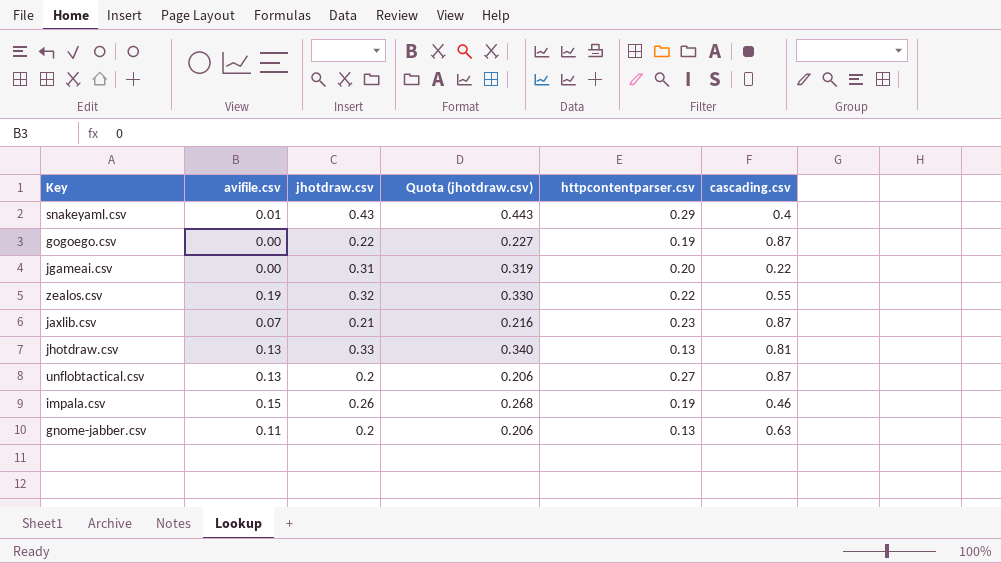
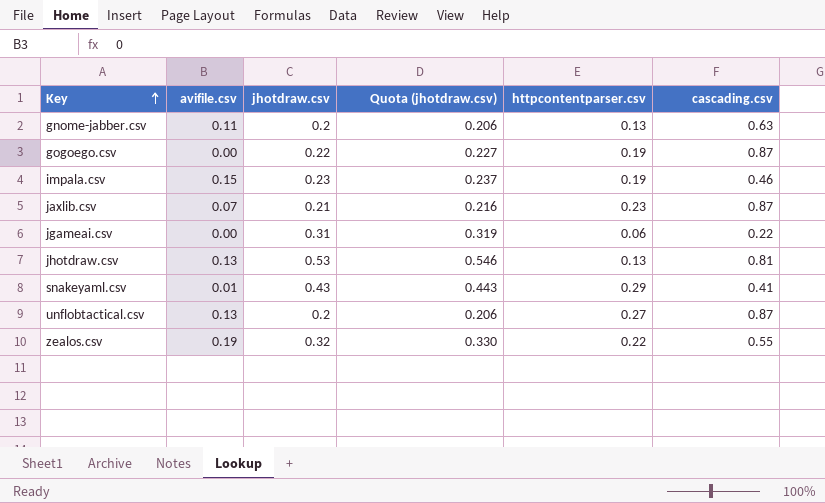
row order: none -> Key ascending
impala.csv | jhotdraw.csv: 0.26 -> 0.23
impala.csv | Quota (jhotdraw.csv): 0.268 -> 0.237
jgameai.csv | httpcontentparser.csv: 0.20 -> 0.06
jhotdraw.csv | jhotdraw.csv: 0.33 -> 0.53
jhotdraw.csv | Quota (jhotdraw.csv): 0.340 -> 0.546
snakeyaml.csv | cascading.csv: 0.4 -> 0.41

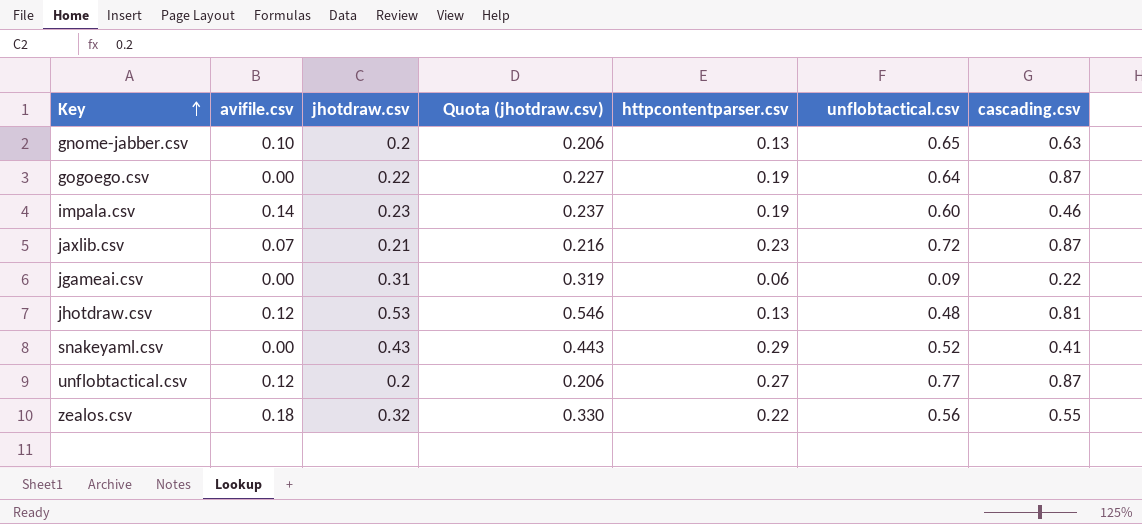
column unflobtactical.csv | position: none -> 6
gnome-jabber.csv | avifile.csv: 0.11 -> 0.10
impala.csv | avifile.csv: 0.15 -> 0.14
jhotdraw.csv | avifile.csv: 0.13 -> 0.12
snakeyaml.csv | avifile.csv: 0.01 -> 0.00
unflobtactical.csv | avifile.csv: 0.13 -> 0.12
zealos.csv | avifile.csv: 0.19 -> 0.18

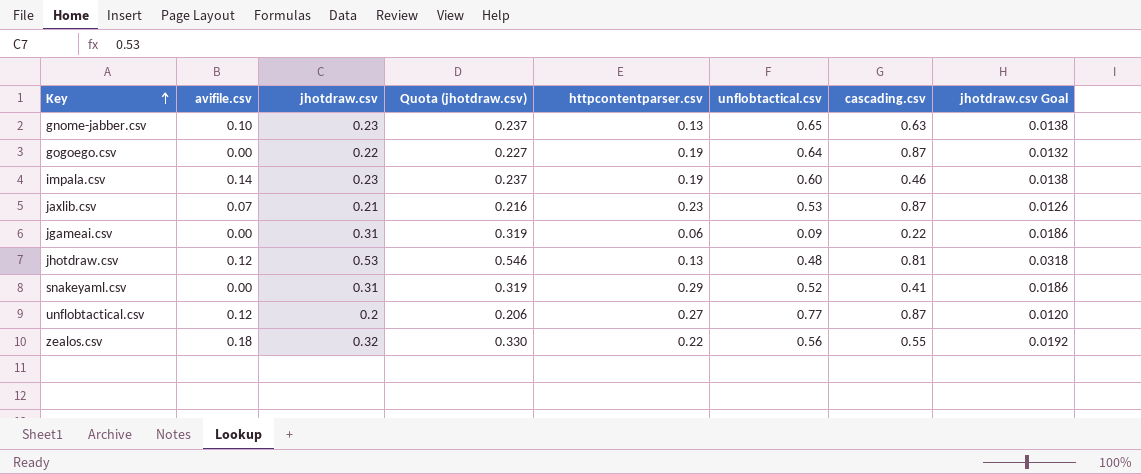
column jhotdraw.csv Goal | formula: none -> [jhotdraw.csv] * 0.06
gnome-jabber.csv | jhotdraw.csv: 0.2 -> 0.23
gnome-jabber.csv | Quota (jhotdraw.csv): 0.206 -> 0.237
jaxlib.csv | unflobtactical.csv: 0.72 -> 0.53
snakeyaml.csv | jhotdraw.csv: 0.43 -> 0.31
snakeyaml.csv | Quota (jhotdraw.csv): 0.443 -> 0.319

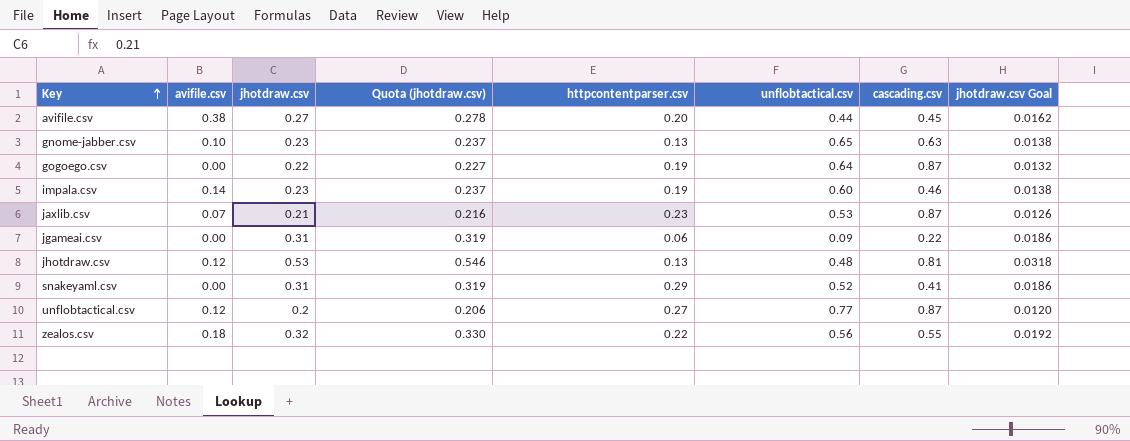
row avifile.csv: none -> 0.38 | 0.27 | 0.278 | 0.20 | 0.44 | 0.45 | 0.0162

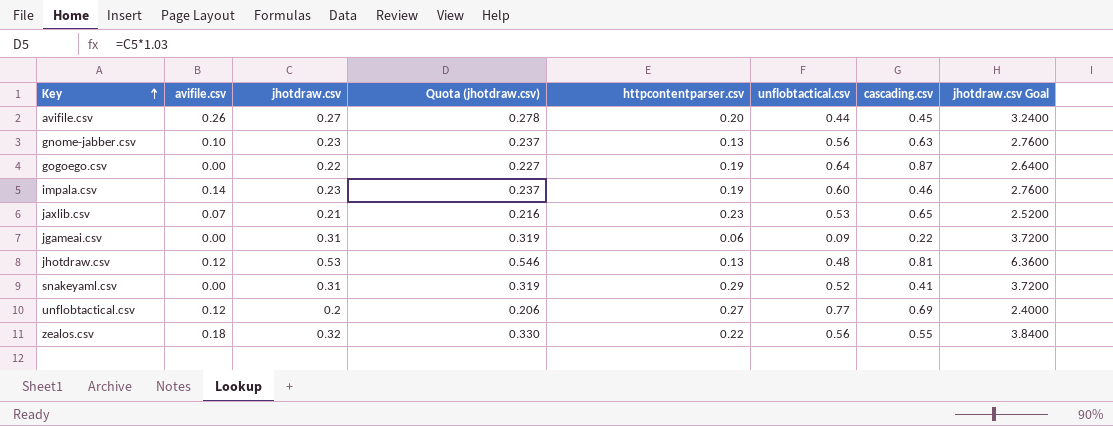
column jhotdraw.csv Goal | formula: [jhotdraw.csv] * 0.06 -> [jhotdraw.csv] * 12
avifile.csv | avifile.csv: 0.38 -> 0.26
gnome-jabber.csv | unflobtactical.csv: 0.65 -> 0.56
jaxlib.csv | cascading.csv: 0.87 -> 0.65
unflobtactical.csv | cascading.csv: 0.87 -> 0.69

